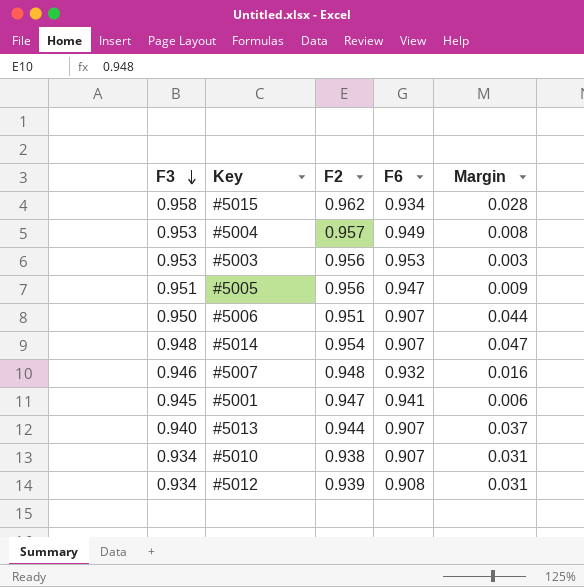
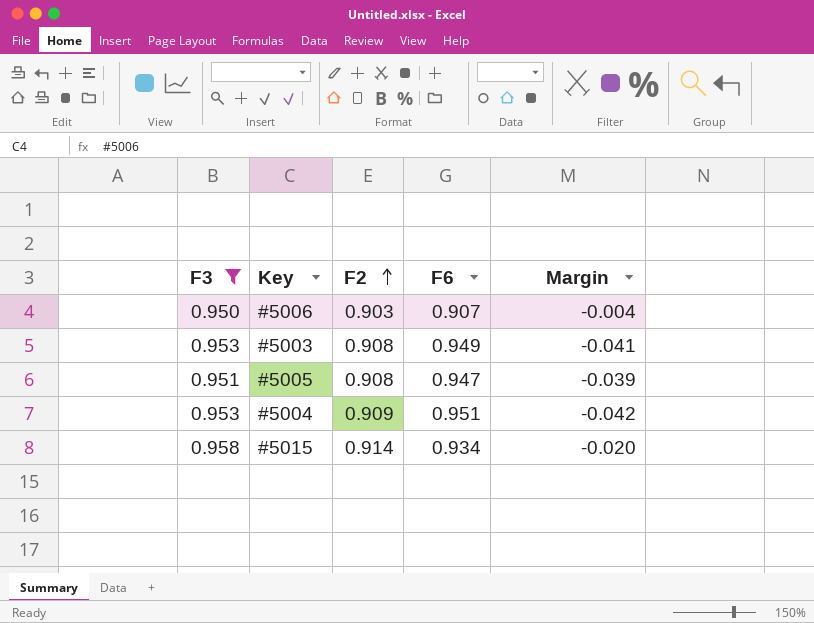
filter: none -> F3 >= 0.950
row order: F3 descending -> F2 ascending
#5006 | F2: 0.951 -> 0.903
#5006 | Margin: 0.044 -> -0.004
#5003 | F2: 0.956 -> 0.908
#5003 | F6: 0.953 -> 0.949
#5003 | Margin: 0.003 -> -0.041
#5005 | F2: 0.956 -> 0.908
#5005 | Margin: 0.009 -> -0.039
#5004 | F2: 0.957 -> 0.909
#5004 | F6: 0.949 -> 0.951
#5004 | Margin: 0.008 -> -0.042
#5015 | F2: 0.962 -> 0.914
#5015 | Margin: 0.028 -> -0.020

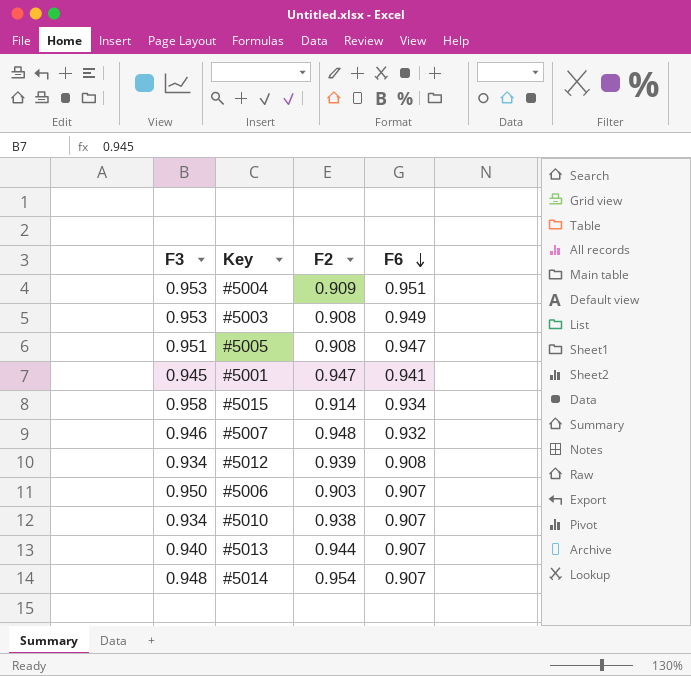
filter: F3 >= 0.950 -> none
row order: F2 ascending -> F6 descending
column Margin | formula: [F2] - [F6] -> none

